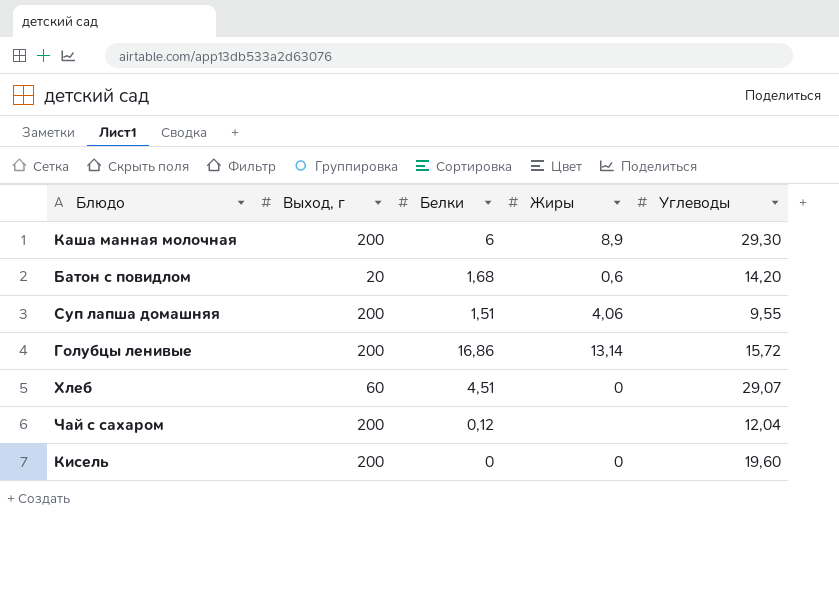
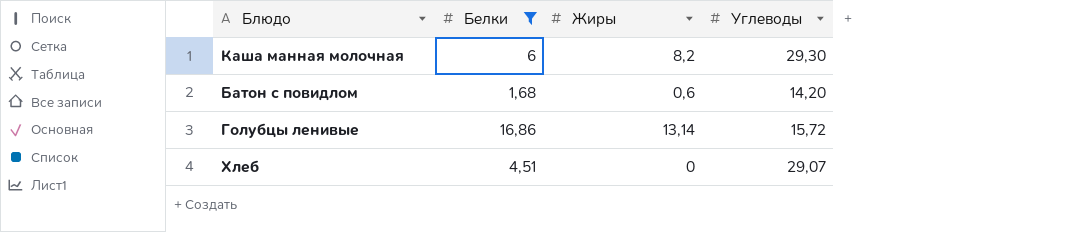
filter: none -> Белки >= 1,68
column Выход, г | position: 2 -> none
Каша манная молочная | Жиры: 8,9 -> 8,2

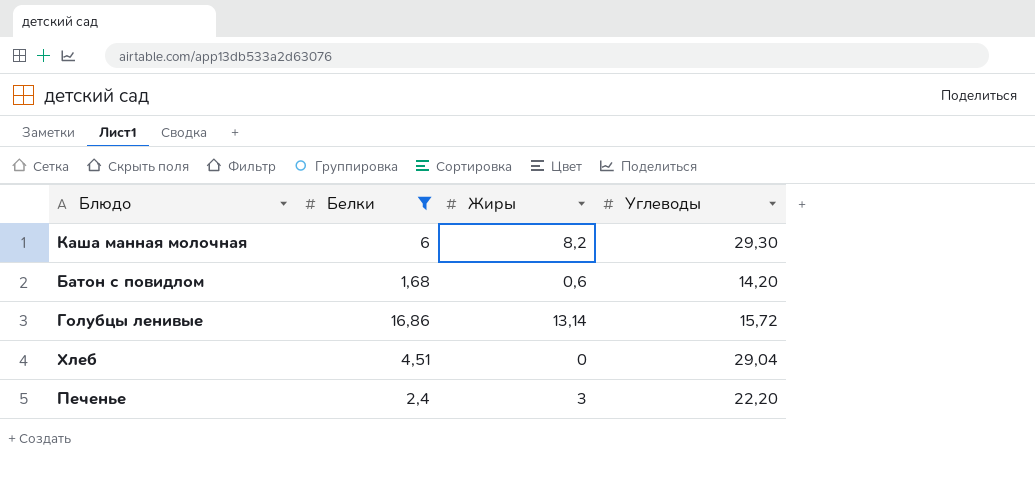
Хлеб | Углеводы: 29,07 -> 29,04
row Печенье: none -> 2,4 | 3 | 22,20

